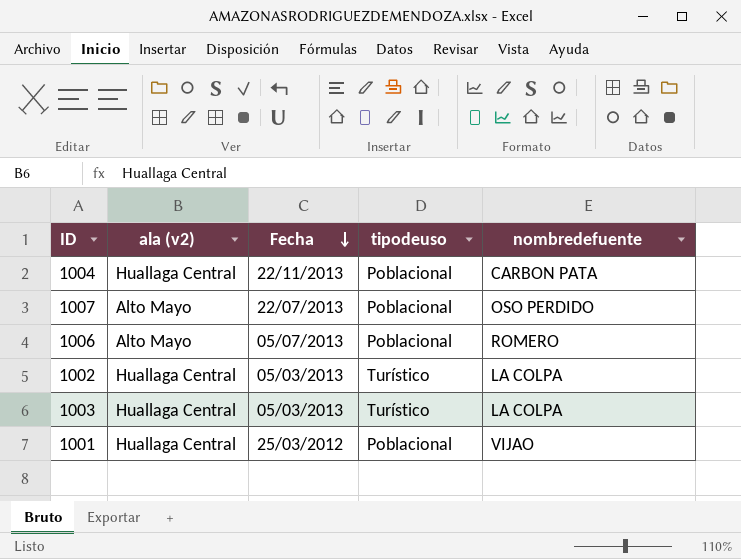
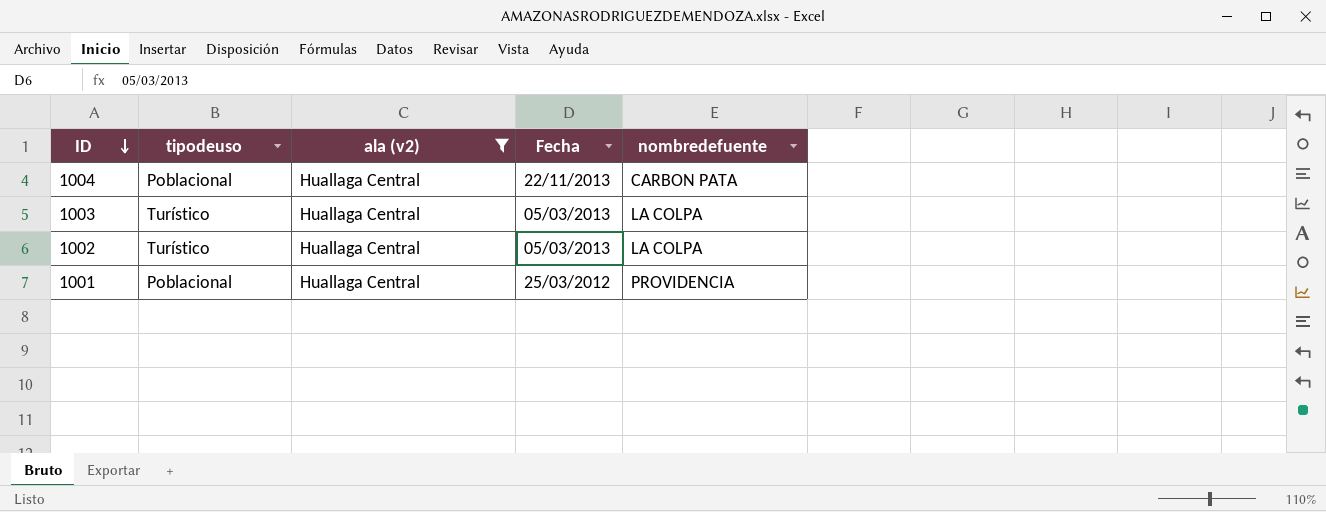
filter: none -> ala (v2) = Huallaga Central
row order: Fecha descending -> ID descending
column tipodeuso | position: 4 -> 2
1001 | nombredefuente: VIJAO -> PROVIDENCIA

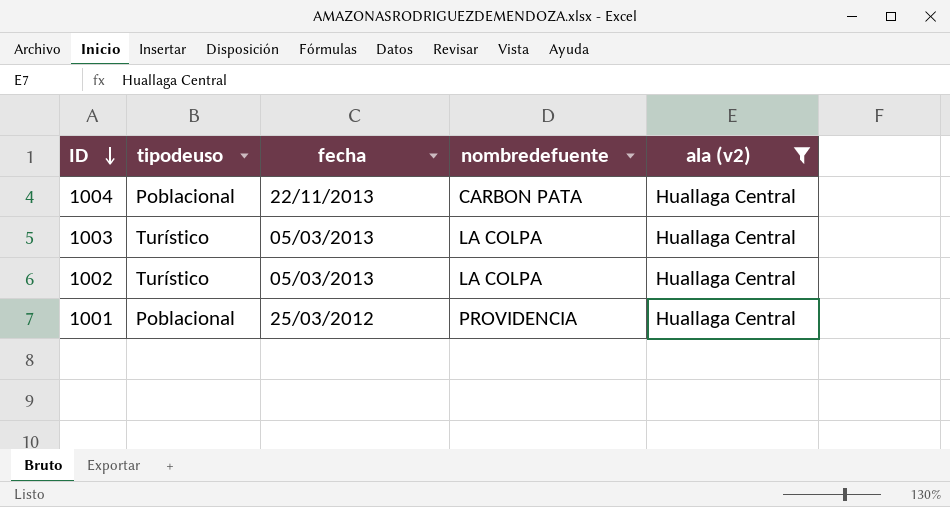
column name: Fecha -> fecha
column ala (v2) | position: 3 -> 5

